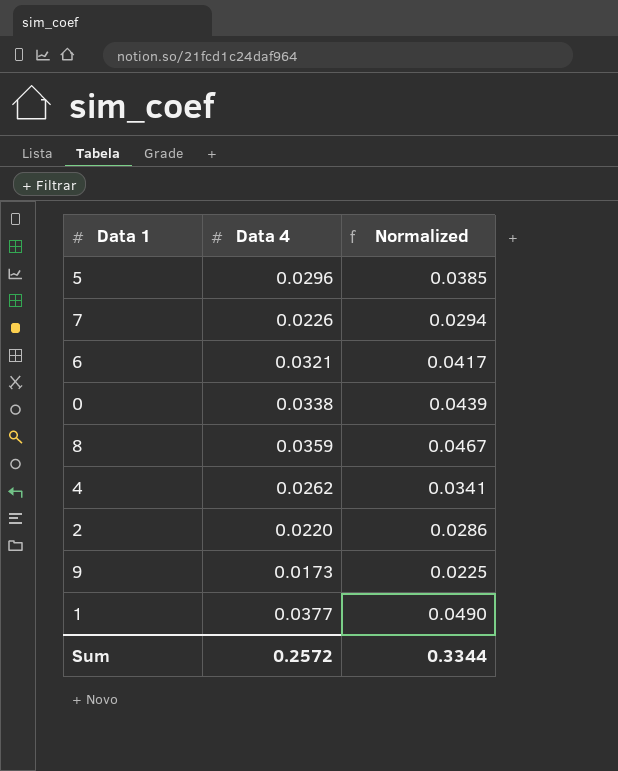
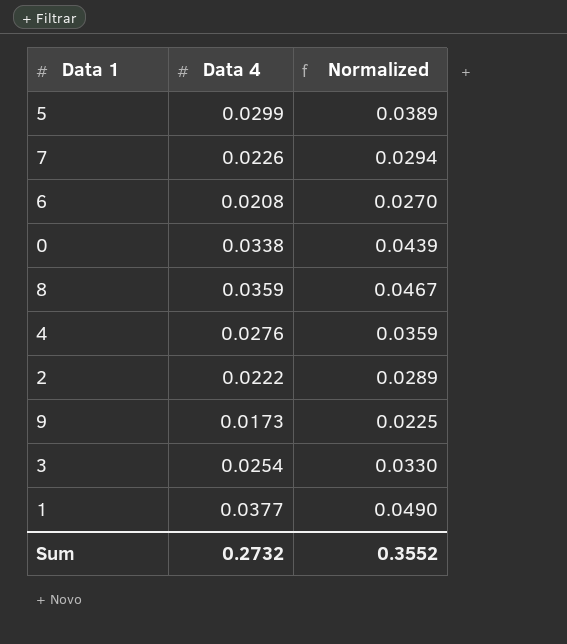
5 | Data 4: 0.0296 -> 0.0299
5 | Normalized: 0.0385 -> 0.0389
6 | Data 4: 0.0321 -> 0.0208
6 | Normalized: 0.0417 -> 0.0270
4 | Data 4: 0.0262 -> 0.0276
4 | Normalized: 0.0341 -> 0.0359
2 | Data 4: 0.0220 -> 0.0222
2 | Normalized: 0.0286 -> 0.0289
row 3: none -> 0.0254 | 0.0330
Sum | Data 4: 0.2572 -> 0.2732
Sum | Normalized: 0.3344 -> 0.3552

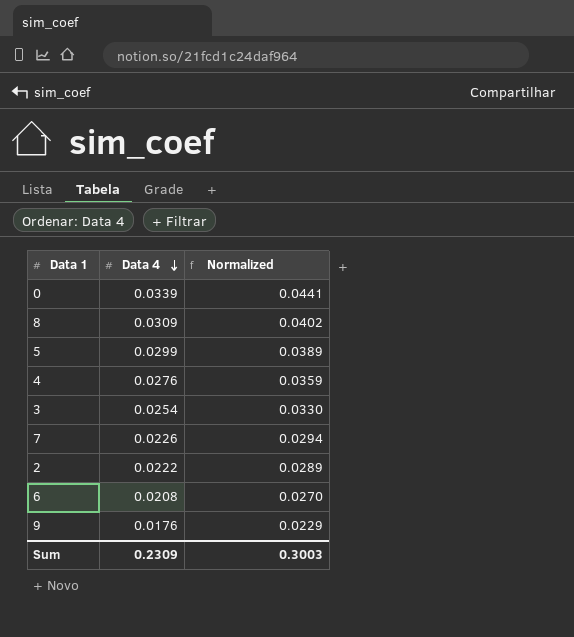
row order: none -> Data 4 descending
row 1: 0.0377 | 0.0490 -> none
0 | Data 4: 0.0338 -> 0.0339
0 | Normalized: 0.0439 -> 0.0441
8 | Data 4: 0.0359 -> 0.0309
8 | Normalized: 0.0467 -> 0.0402
9 | Data 4: 0.0173 -> 0.0176
9 | Normalized: 0.0225 -> 0.0229
Sum | Data 4: 0.2732 -> 0.2309
Sum | Normalized: 0.3552 -> 0.3003

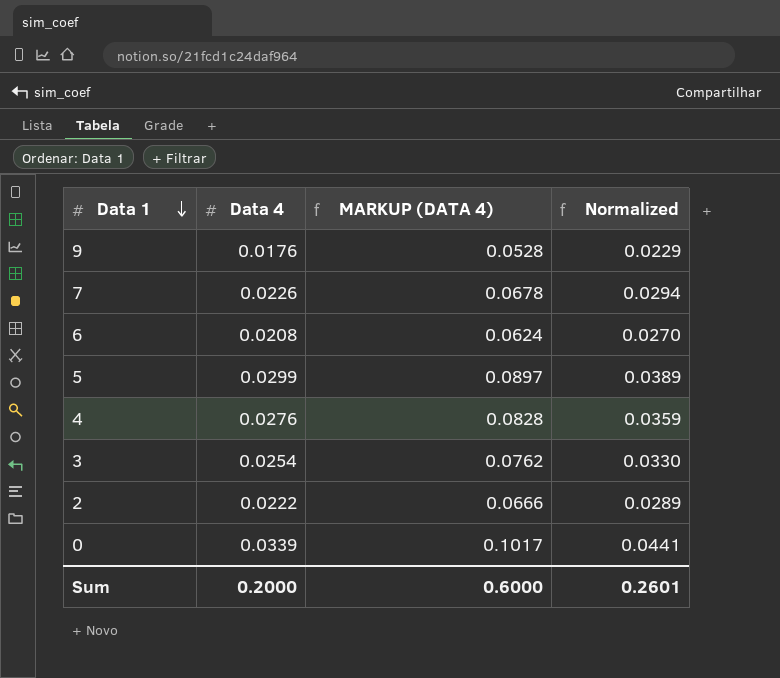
row order: Data 4 descending -> Data 1 descending
column MARKUP (DATA 4) | formula: none -> [Data 4] * 3
row 8: 0.0309 | 0.0402 -> none
Sum | Data 4: 0.2309 -> 0.2000
Sum | Normalized: 0.3003 -> 0.2601

